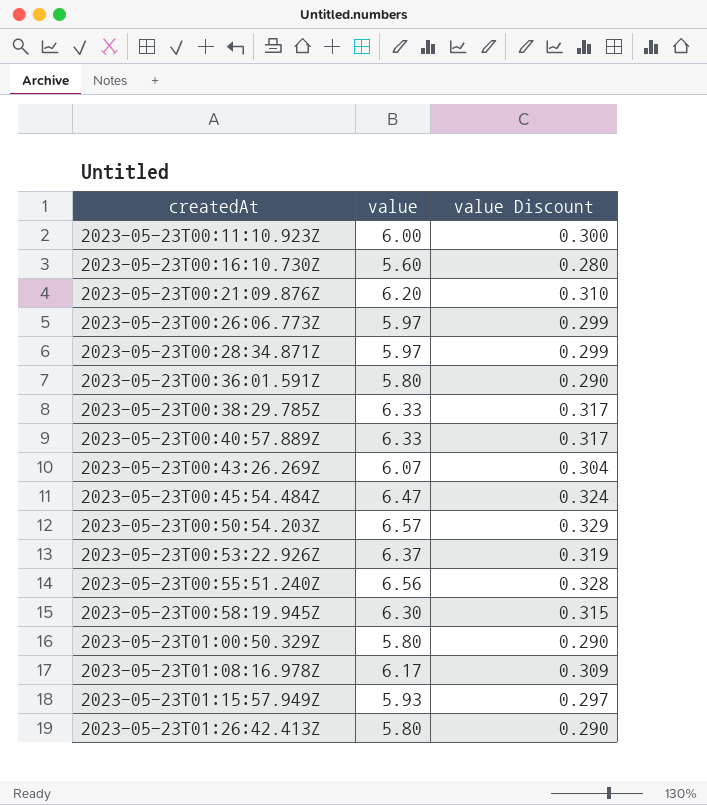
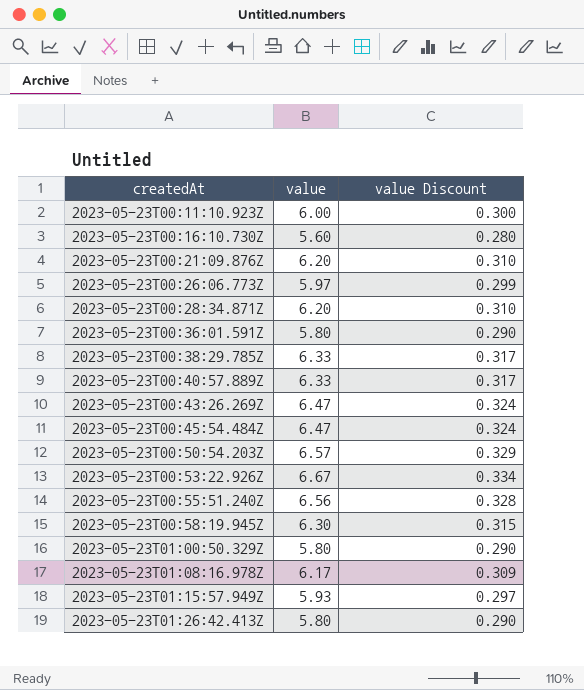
2023-05-23T00:28:34.871Z | value: 5.97 -> 6.20
2023-05-23T00:28:34.871Z | value Discount: 0.299 -> 0.310
2023-05-23T00:43:26.269Z | value: 6.07 -> 6.47
2023-05-23T00:43:26.269Z | value Discount: 0.304 -> 0.324
2023-05-23T00:53:22.926Z | value: 6.37 -> 6.67
2023-05-23T00:53:22.926Z | value Discount: 0.319 -> 0.334

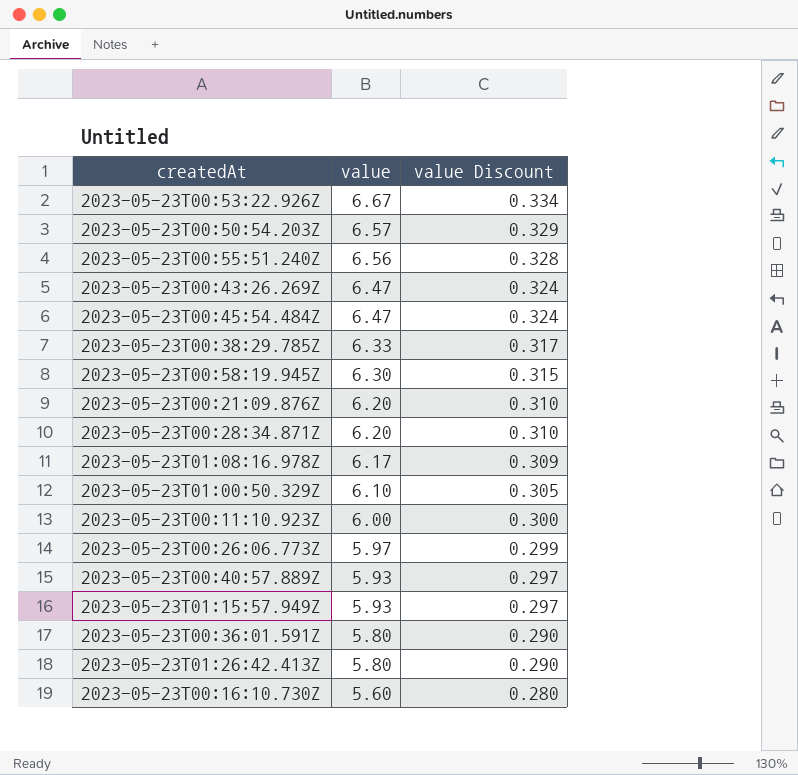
row order: createdAt ascending -> value descending
2023-05-23T01:00:50.329Z | value: 5.80 -> 6.10
2023-05-23T01:00:50.329Z | value Discount: 0.290 -> 0.305
2023-05-23T00:40:57.889Z | value: 6.33 -> 5.93
2023-05-23T00:40:57.889Z | value Discount: 0.317 -> 0.297

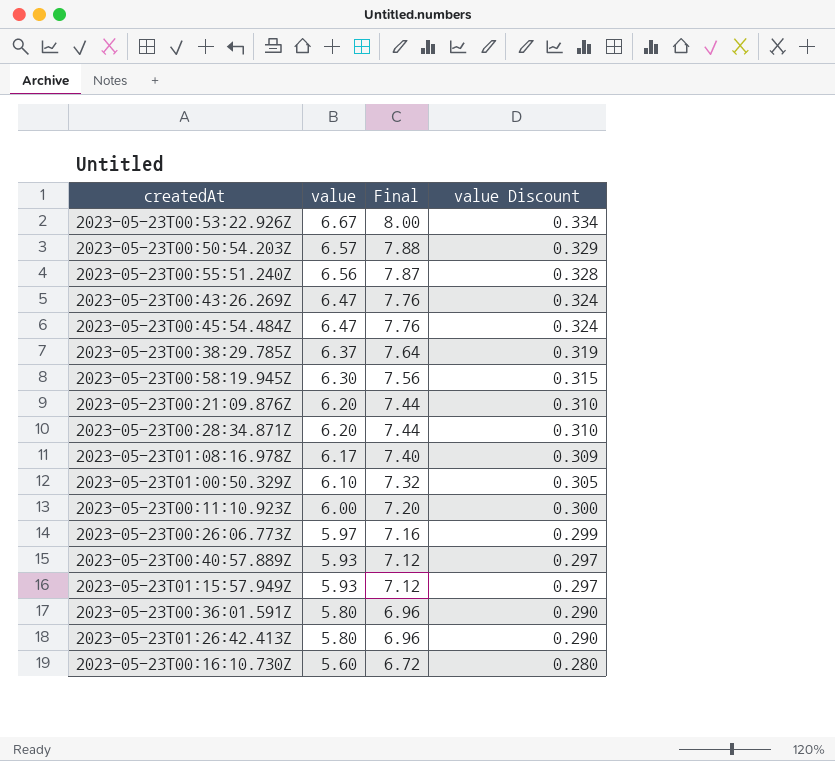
column Final | formula: none -> [value] * 1.2
2023-05-23T00:38:29.785Z | value: 6.33 -> 6.37
2023-05-23T00:38:29.785Z | value Discount: 0.317 -> 0.319

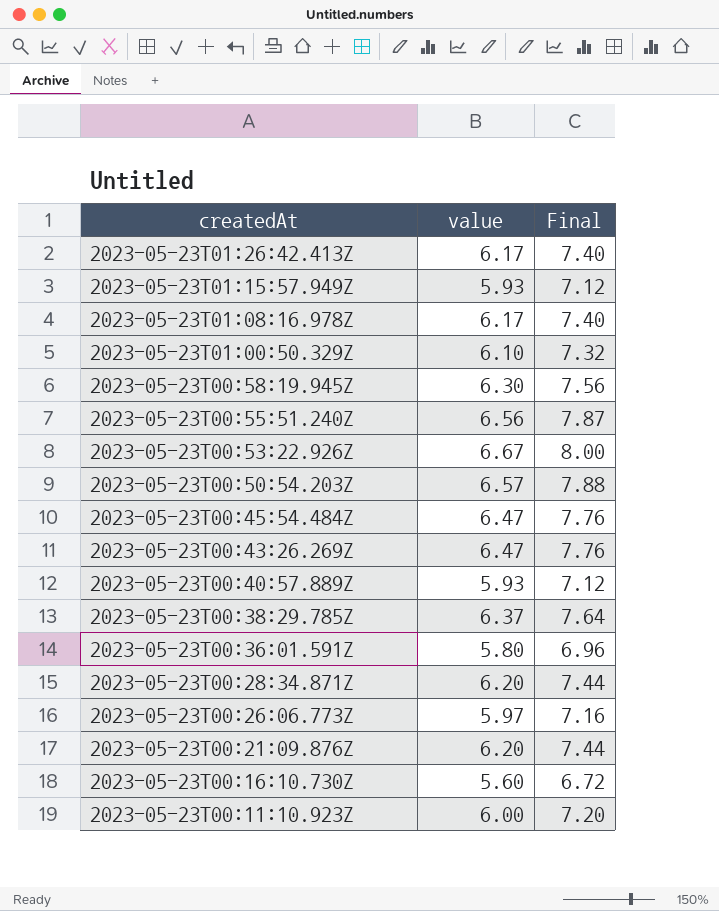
row order: value descending -> createdAt descending
column value Discount | formula: [value] * 0.05 -> none
2023-05-23T01:26:42.413Z | value: 5.80 -> 6.17
2023-05-23T01:26:42.413Z | Final: 6.96 -> 7.40

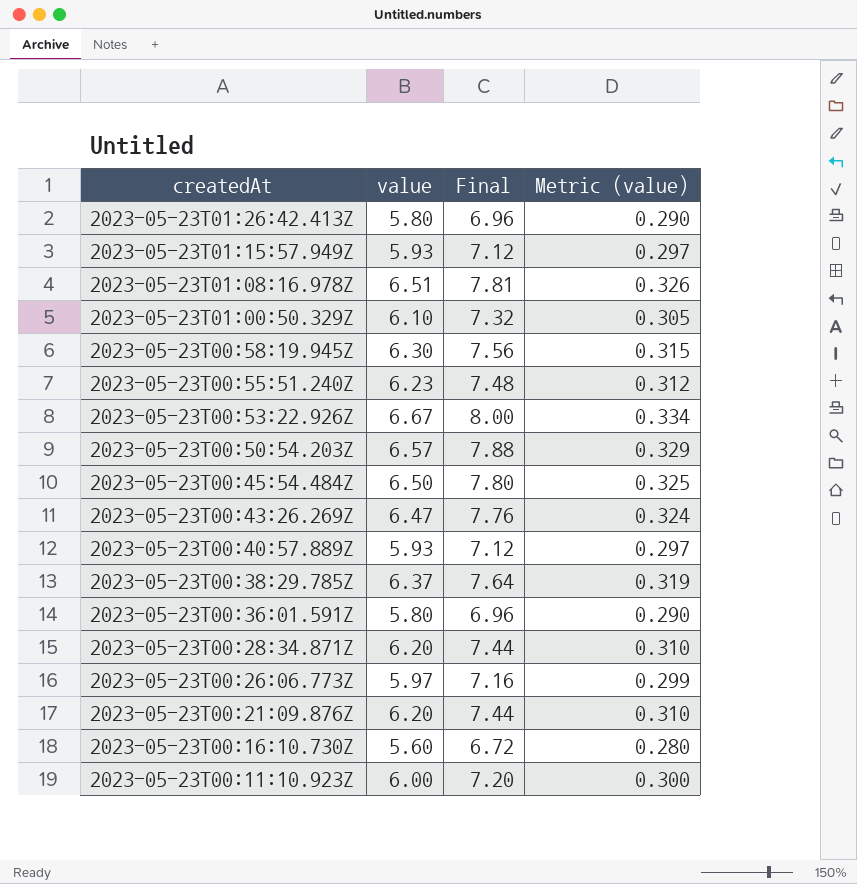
column Metric (value) | formula: none -> [value] * 0.05
2023-05-23T01:26:42.413Z | value: 6.17 -> 5.80
2023-05-23T01:26:42.413Z | Final: 7.40 -> 6.96
2023-05-23T01:08:16.978Z | value: 6.17 -> 6.51
2023-05-23T01:08:16.978Z | Final: 7.40 -> 7.81
2023-05-23T00:55:51.240Z | value: 6.56 -> 6.23
2023-05-23T00:55:51.240Z | Final: 7.87 -> 7.48
2023-05-23T00:45:54.484Z | value: 6.47 -> 6.50
2023-05-23T00:45:54.484Z | Final: 7.76 -> 7.80

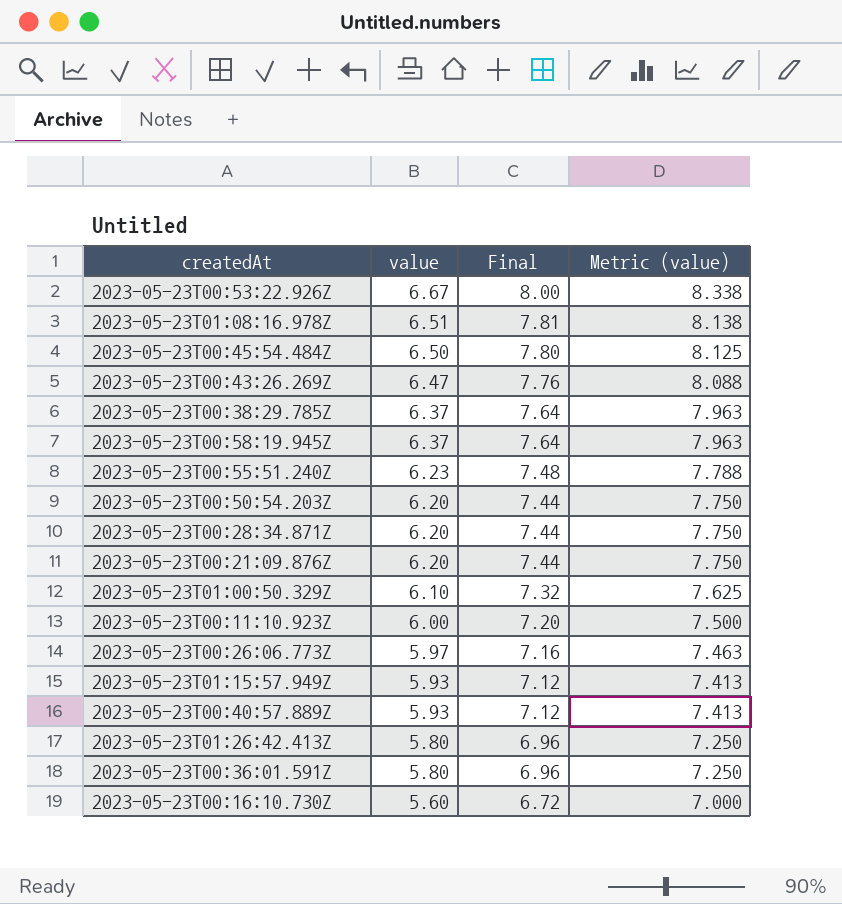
row order: createdAt descending -> value descending
column Metric (value) | formula: [value] * 0.05 -> [value] * 1.25
2023-05-23T00:58:19.945Z | value: 6.30 -> 6.37
2023-05-23T00:58:19.945Z | Final: 7.56 -> 7.64
2023-05-23T00:50:54.203Z | value: 6.57 -> 6.20
2023-05-23T00:50:54.203Z | Final: 7.88 -> 7.44

